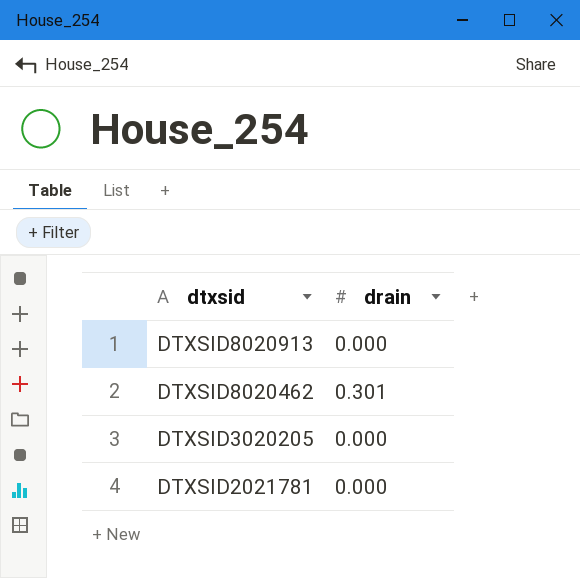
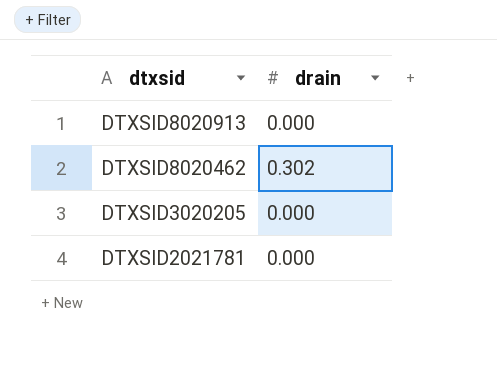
DTXSID8020462 | drain: 0.301 -> 0.302

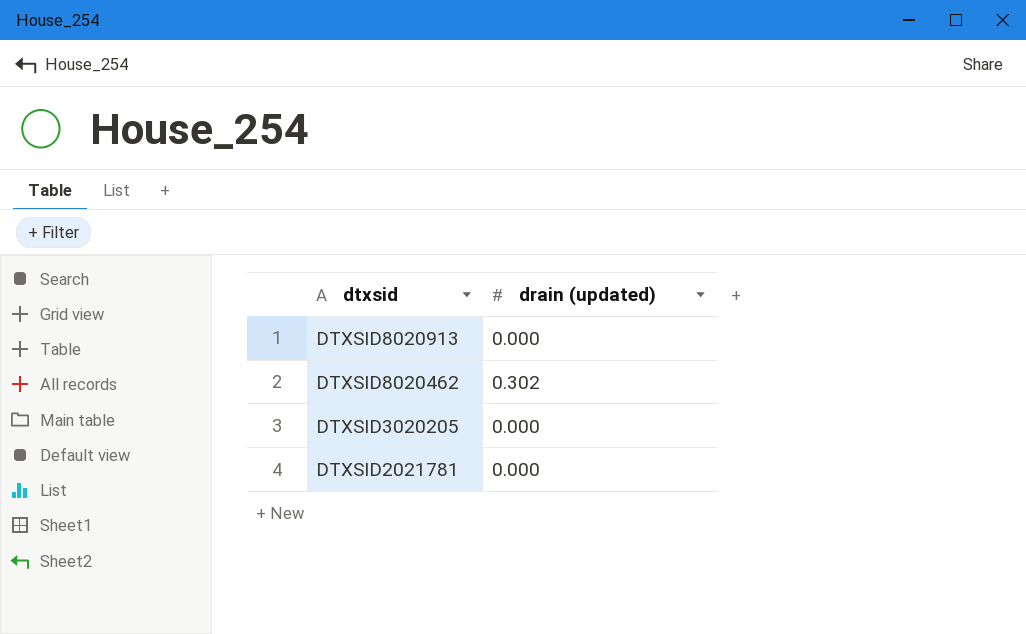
column name: drain -> drain (updated)

